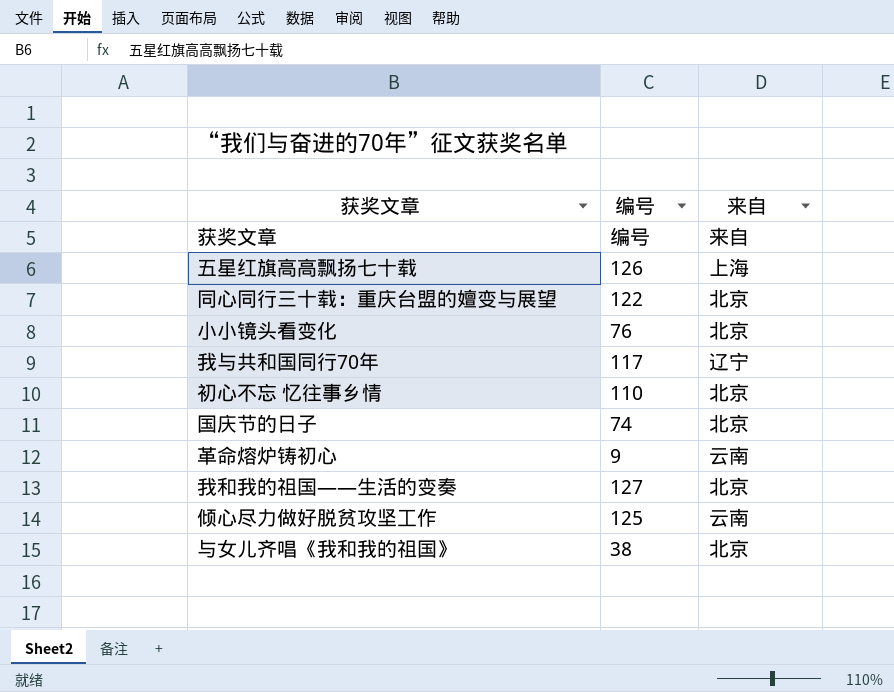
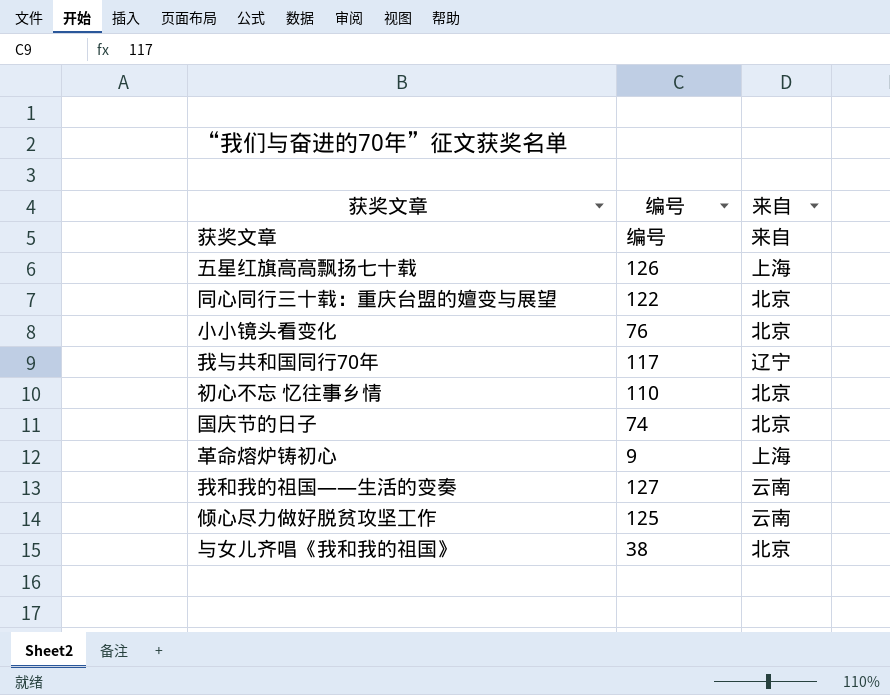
革命熔炉铸初心 | 来自: 云南 -> 上海
我和我的祖国——生活的变奏 | 来自: 北京 -> 云南

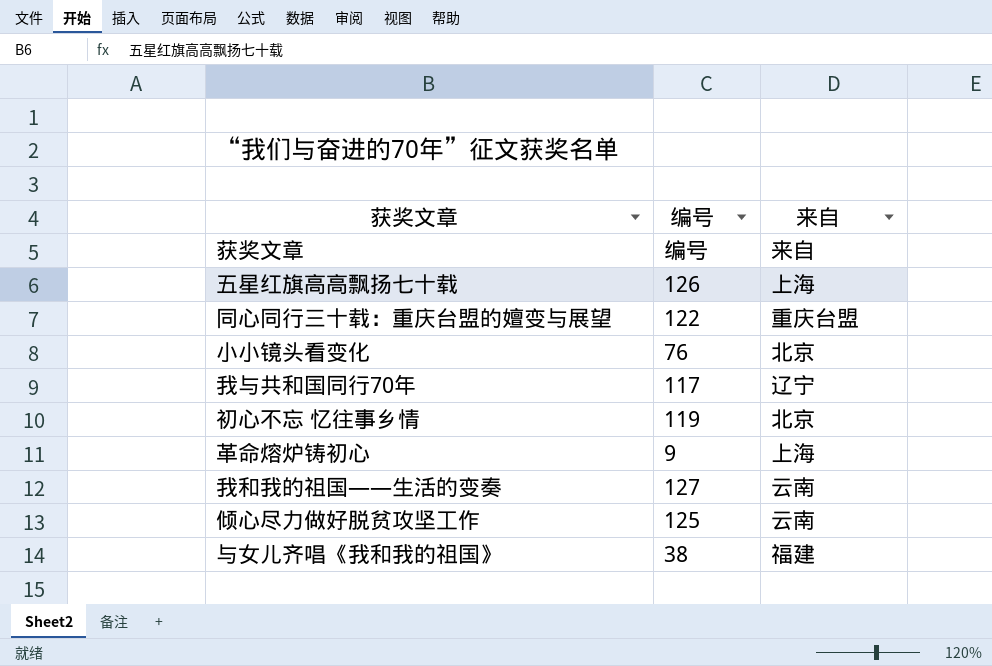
row 国庆节的日子: 74 | 北京 -> none
同心同行三十载：重庆台盟的嬗变与展望 | 来自: 北京 -> 重庆台盟
初心不忘 忆往事乡情 | 编号: 110 -> 119
与女儿齐唱《我和我的祖国》 | 来自: 北京 -> 福建

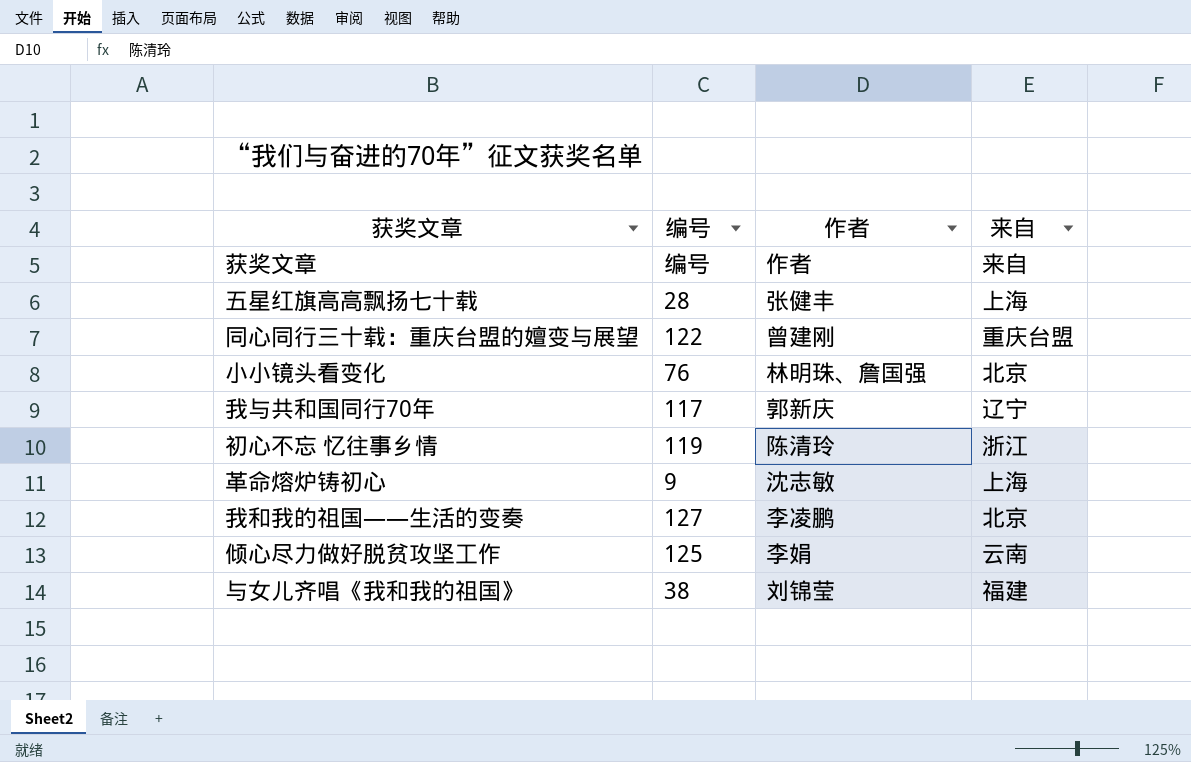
column 作者 | position: none -> 3
五星红旗高高飘扬七十载 | 编号: 126 -> 28
初心不忘 忆往事乡情 | 来自: 北京 -> 浙江
我和我的祖国——生活的变奏 | 来自: 云南 -> 北京

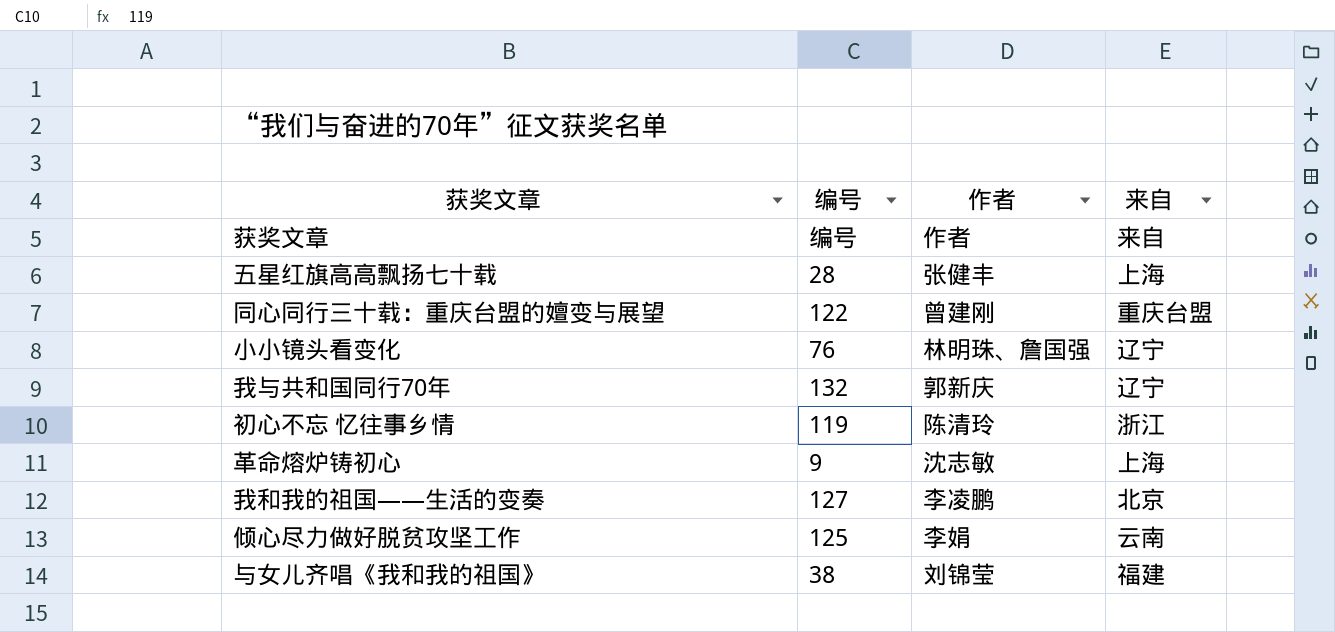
小小镜头看变化 | 来自: 北京 -> 辽宁
我与共和国同行70年 | 编号: 117 -> 132

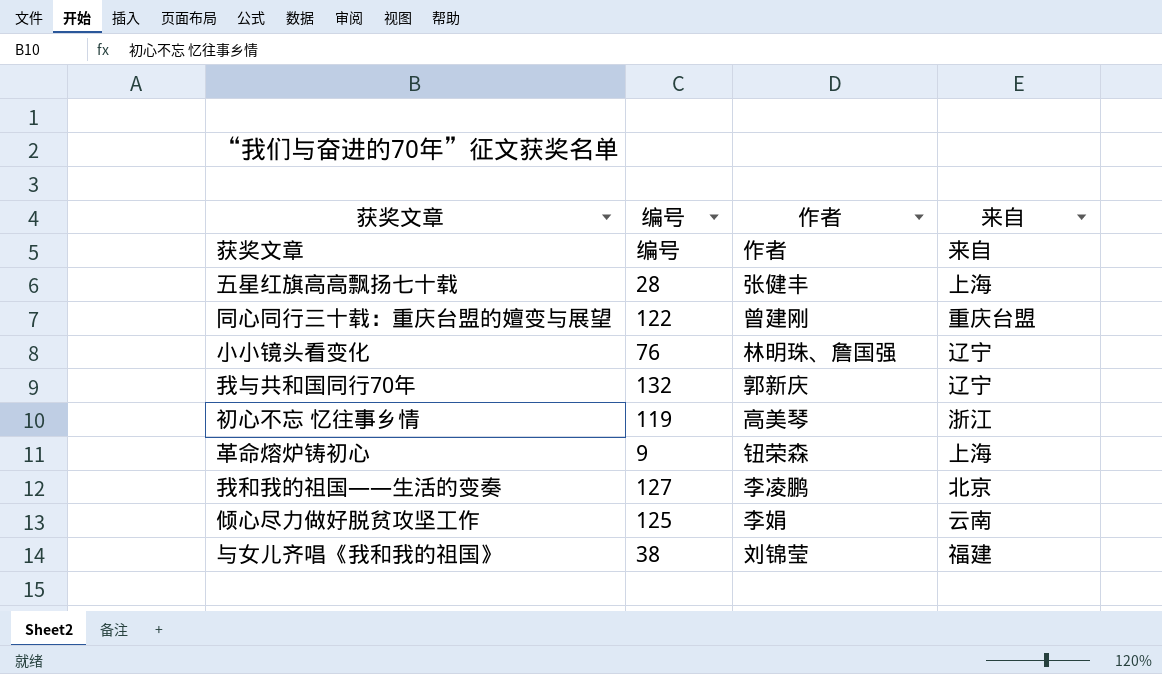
初心不忘 忆往事乡情 | 作者: 陈清玲 -> 高美琴
革命熔炉铸初心 | 作者: 沈志敏 -> 钮荣森

